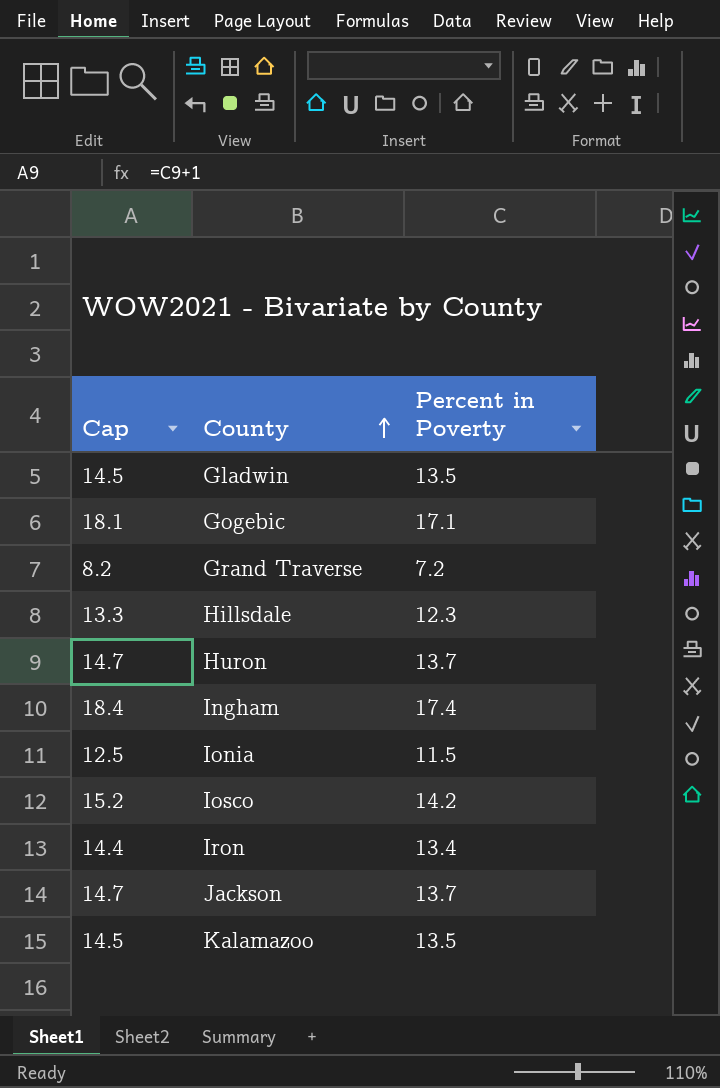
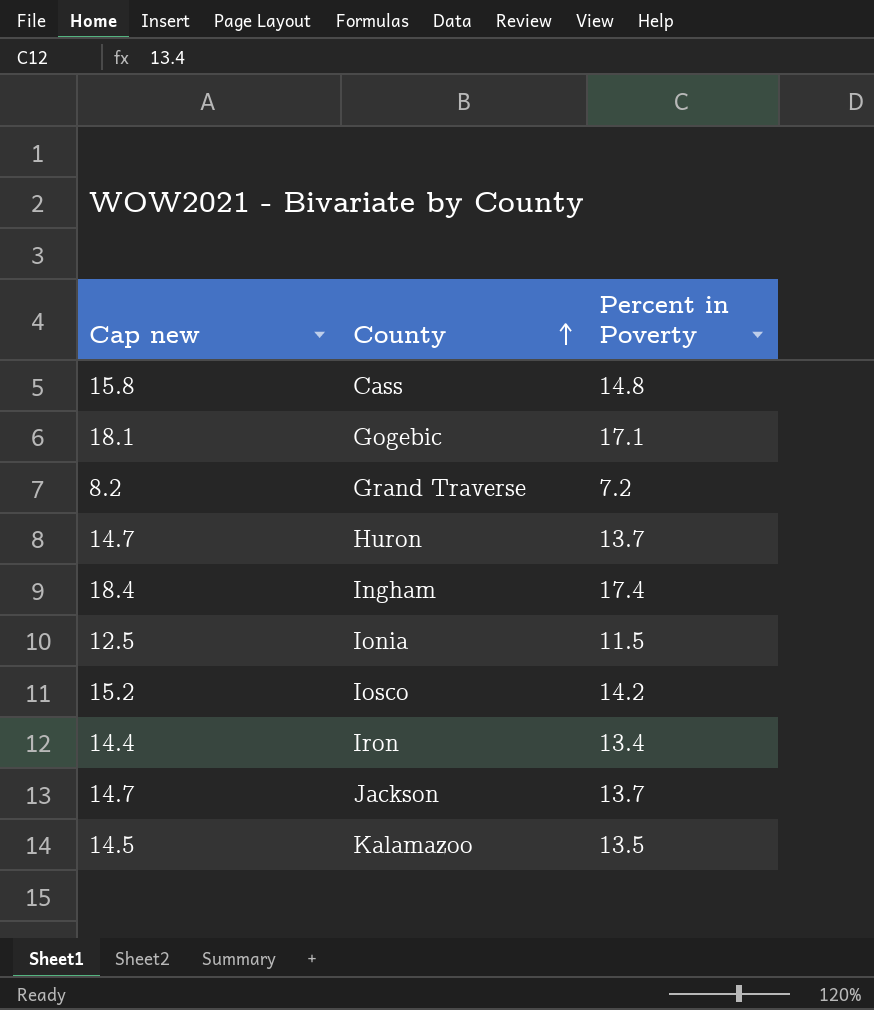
column name: Cap -> Cap new
row Gladwin: 14.5 | 13.5 -> none
row Hillsdale: 13.3 | 12.3 -> none
row Cass: none -> 15.8 | 14.8

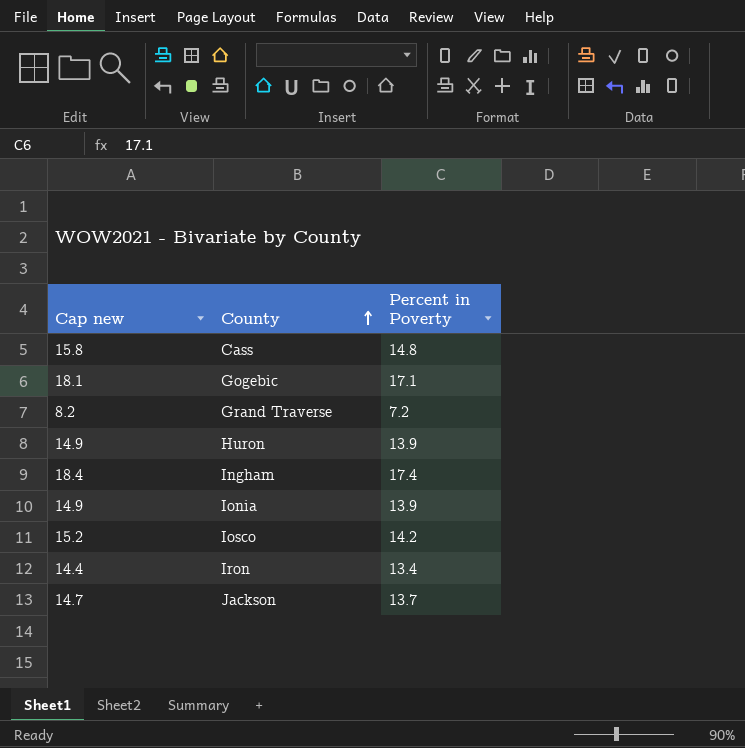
row Kalamazoo: 14.5 | 13.5 -> none
Huron | Cap new: 14.7 -> 14.9
Huron | Percent in Poverty: 13.7 -> 13.9
Ionia | Cap new: 12.5 -> 14.9
Ionia | Percent in Poverty: 11.5 -> 13.9

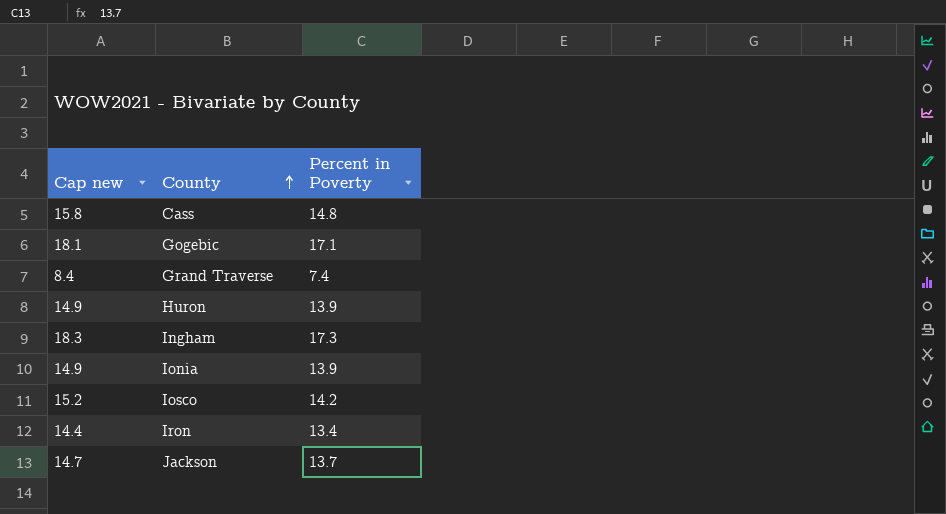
Grand Traverse | Cap new: 8.2 -> 8.4
Grand Traverse | Percent in Poverty: 7.2 -> 7.4
Ingham | Cap new: 18.4 -> 18.3
Ingham | Percent in Poverty: 17.4 -> 17.3

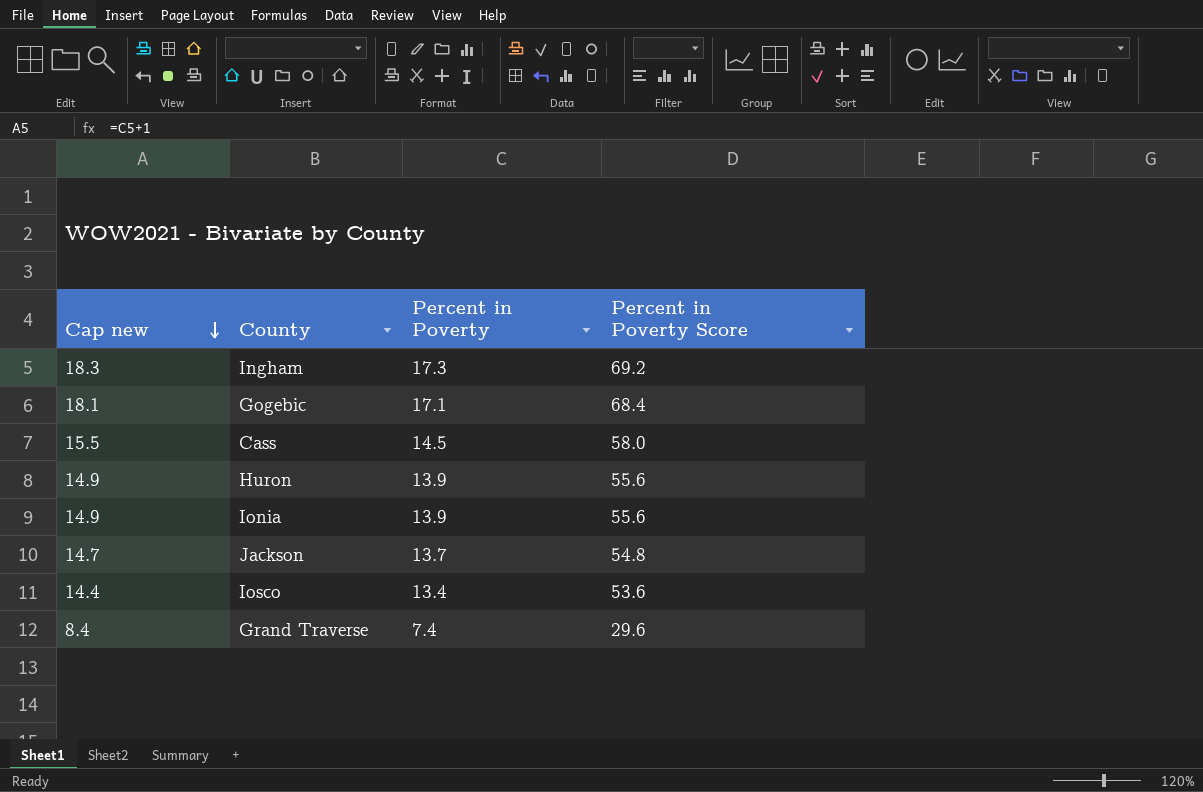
row order: County ascending -> Cap new descending
column Percent in Poverty Score | formula: none -> [Percent in Poverty] * 4
row Iron: 14.4 | 13.4 -> none
Cass | Cap new: 15.8 -> 15.5
Cass | Percent in Poverty: 14.8 -> 14.5
Iosco | Cap new: 15.2 -> 14.4
Iosco | Percent in Poverty: 14.2 -> 13.4

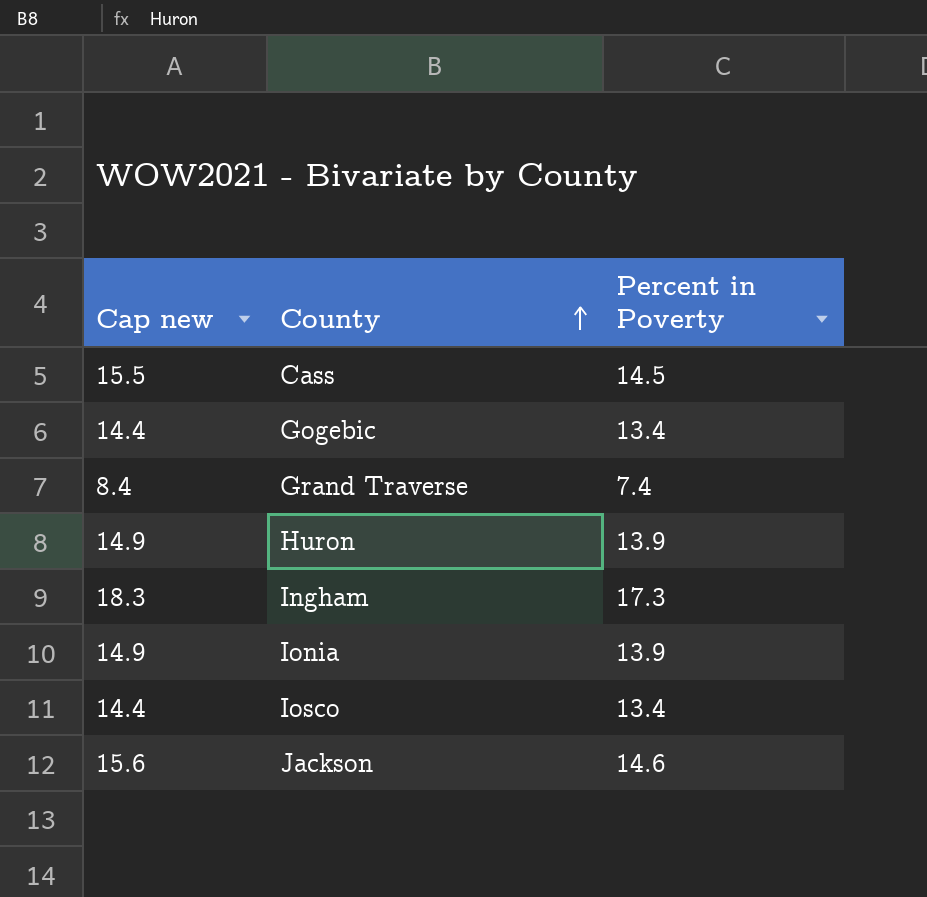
row order: Cap new descending -> County ascending
column Percent in Poverty Score | formula: [Percent in Poverty] * 4 -> none
Gogebic | Cap new: 18.1 -> 14.4
Gogebic | Percent in Poverty: 17.1 -> 13.4
Jackson | Cap new: 14.7 -> 15.6
Jackson | Percent in Poverty: 13.7 -> 14.6

